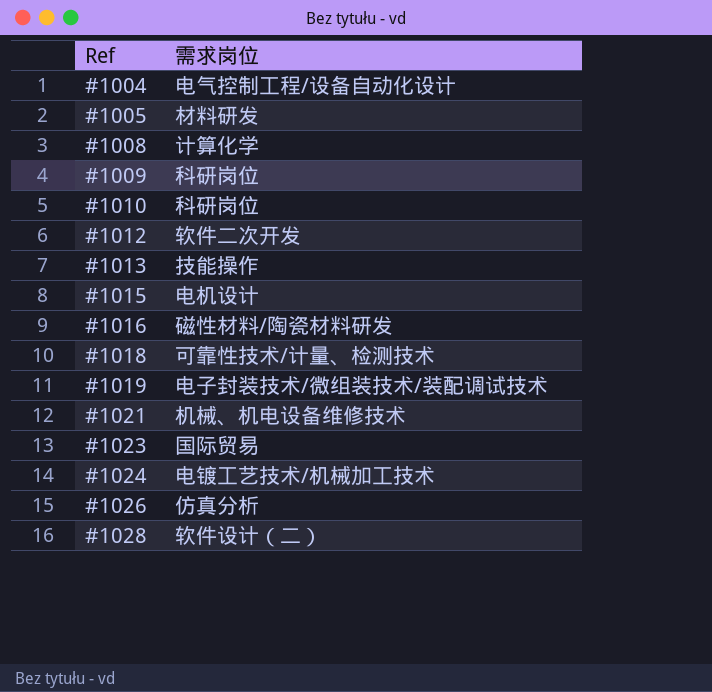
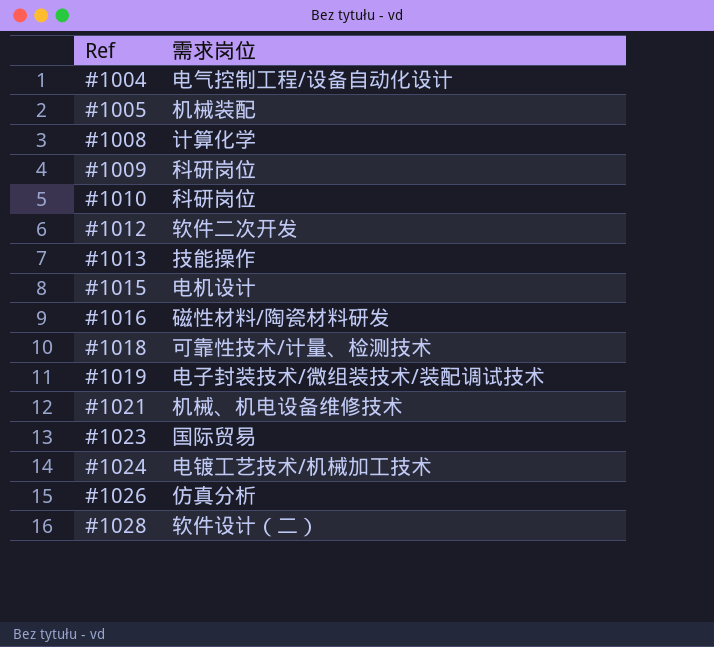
#1005 | 需求岗位: 材料研发 -> 机械装配

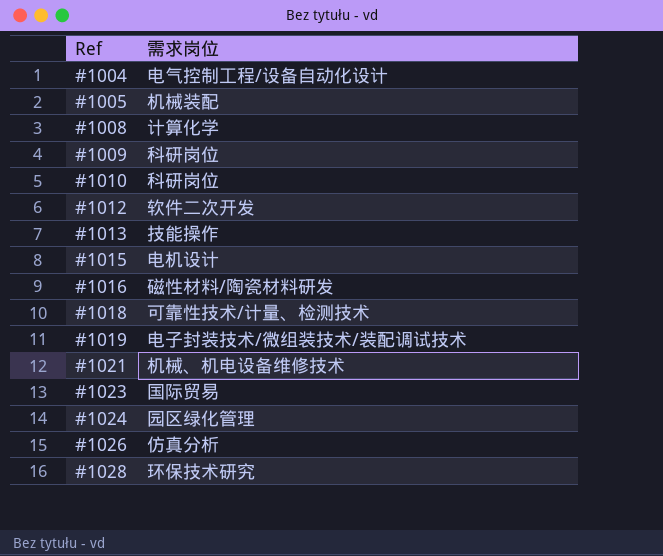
#1024 | 需求岗位: 电镀工艺技术/机械加工技术 -> 园区绿化管理
#1028 | 需求岗位: 软件设计（二） -> 环保技术研究

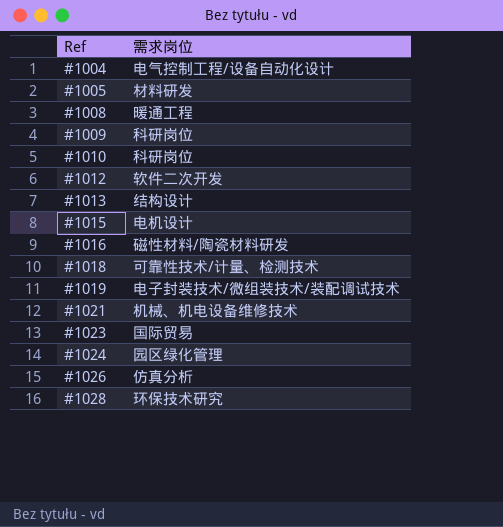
#1005 | 需求岗位: 机械装配 -> 材料研发
#1008 | 需求岗位: 计算化学 -> 暖通工程
#1013 | 需求岗位: 技能操作 -> 结构设计

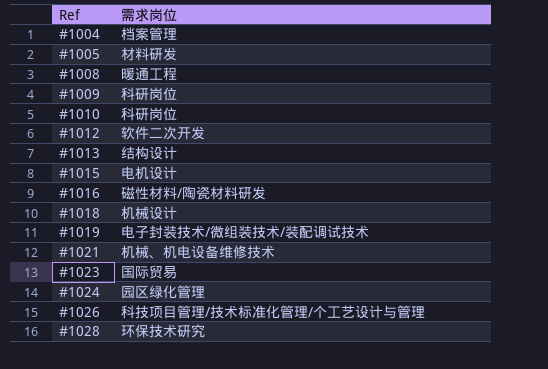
#1004 | 需求岗位: 电气控制工程/设备自动化设计 -> 档案管理
#1018 | 需求岗位: 可靠性技术/计量、检测技术 -> 机械设计
#1026 | 需求岗位: 仿真分析 -> 科技项目管理/技术标准化管理/个工艺设计与管理

